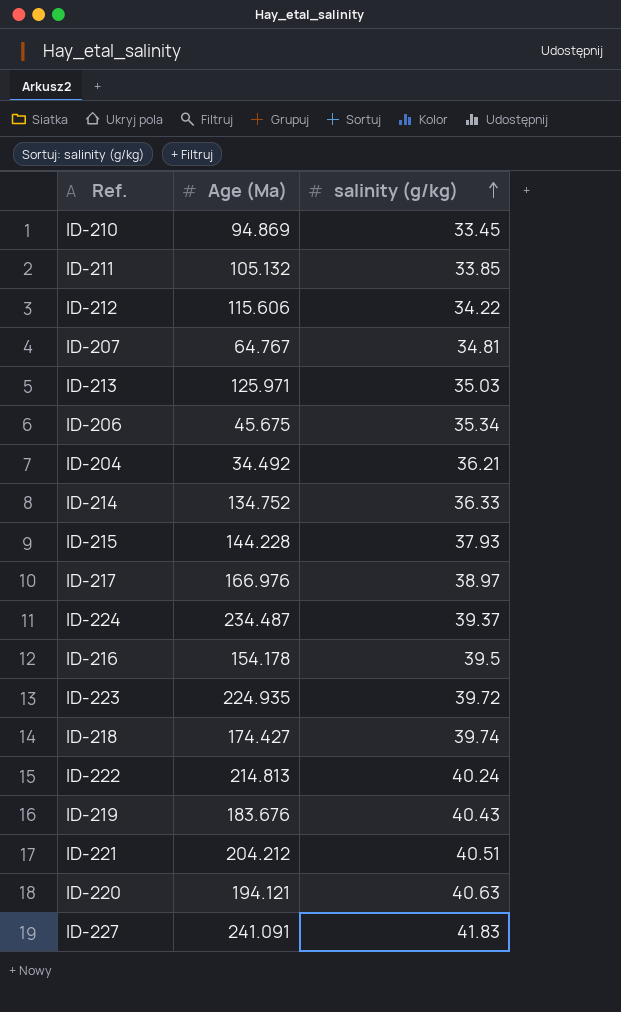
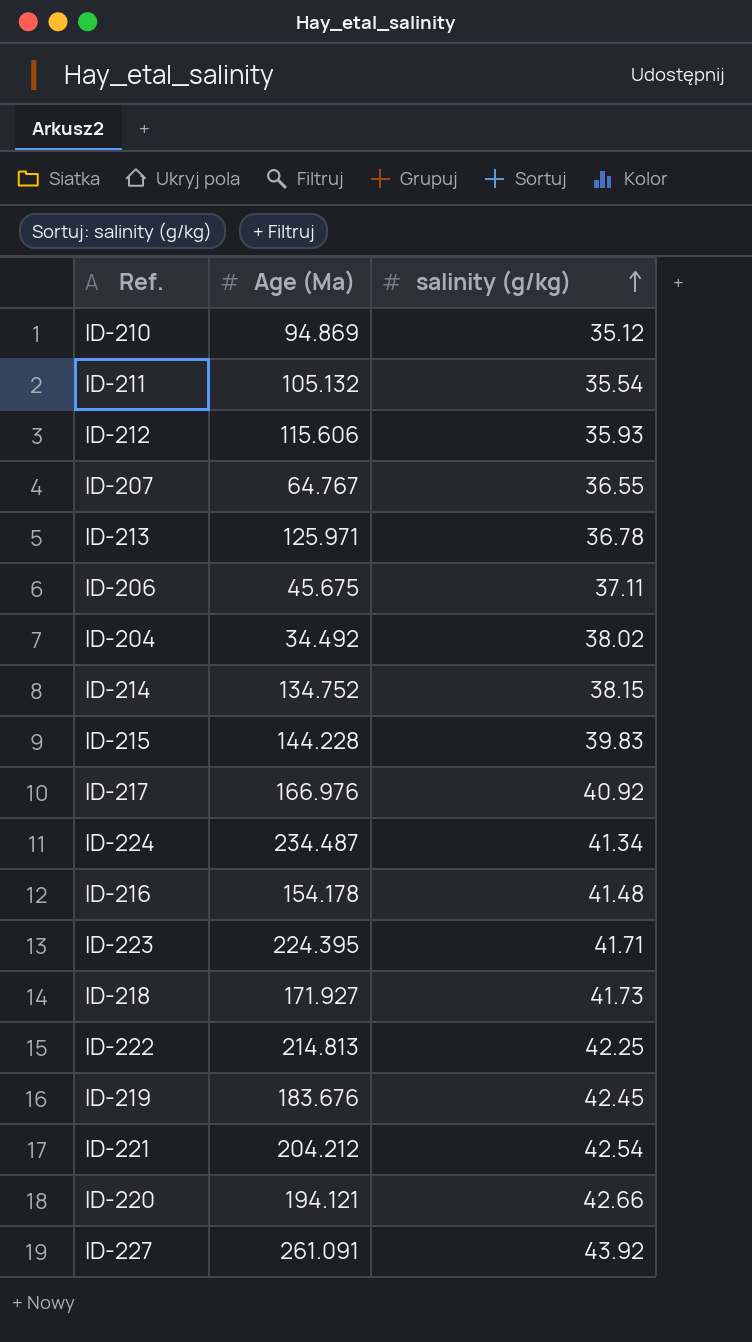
ID-210 | salinity (g/kg): 33.45 -> 35.12
ID-211 | salinity (g/kg): 33.85 -> 35.54
ID-212 | salinity (g/kg): 34.22 -> 35.93
ID-207 | salinity (g/kg): 34.81 -> 36.55
ID-213 | salinity (g/kg): 35.03 -> 36.78
ID-206 | salinity (g/kg): 35.34 -> 37.11
ID-204 | salinity (g/kg): 36.21 -> 38.02
ID-214 | salinity (g/kg): 36.33 -> 38.15
ID-215 | salinity (g/kg): 37.93 -> 39.83
ID-217 | salinity (g/kg): 38.97 -> 40.92
ID-224 | salinity (g/kg): 39.37 -> 41.34
ID-216 | salinity (g/kg): 39.5 -> 41.48
ID-223 | Age (Ma): 224.935 -> 224.395
ID-223 | salinity (g/kg): 39.72 -> 41.71
ID-218 | Age (Ma): 174.427 -> 171.927
ID-218 | salinity (g/kg): 39.74 -> 41.73
ID-222 | salinity (g/kg): 40.24 -> 42.25
ID-219 | salinity (g/kg): 40.43 -> 42.45
ID-221 | salinity (g/kg): 40.51 -> 42.54
ID-220 | salinity (g/kg): 40.63 -> 42.66
ID-227 | Age (Ma): 241.091 -> 261.091
ID-227 | salinity (g/kg): 41.83 -> 43.92

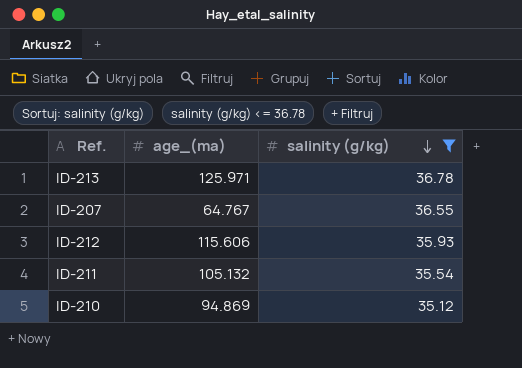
filter: none -> salinity (g/kg) <= 36.78
row order: salinity (g/kg) ascending -> salinity (g/kg) descending
column name: Age (Ma) -> age_(ma)

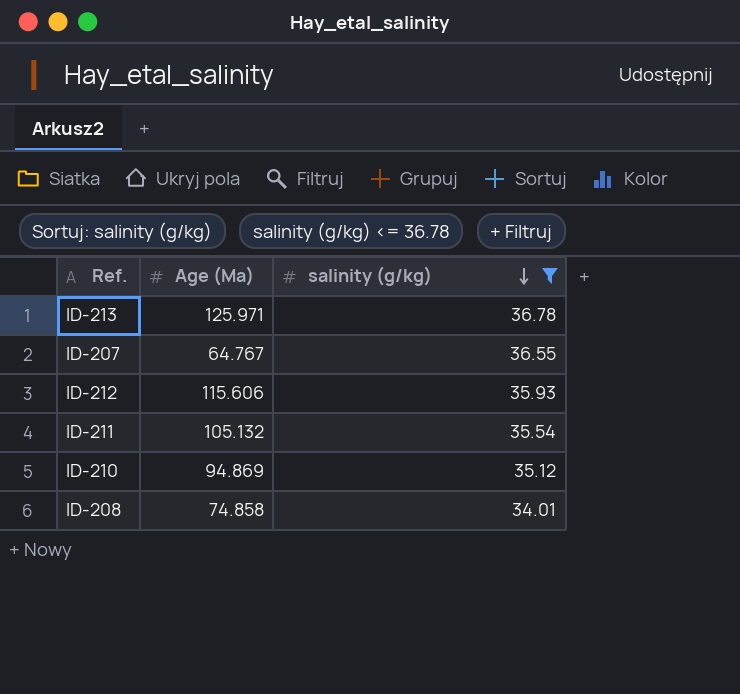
column name: age_(ma) -> Age (Ma)
row ID-208: none -> 74.858 | 34.01

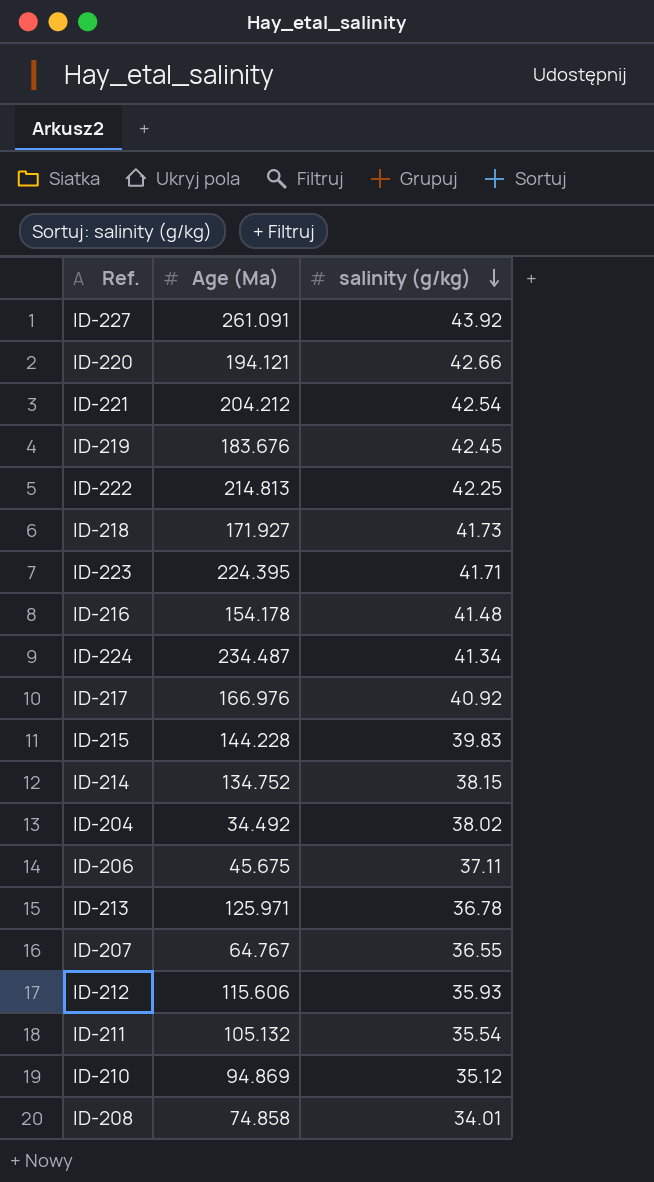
filter: salinity (g/kg) <= 36.78 -> none

